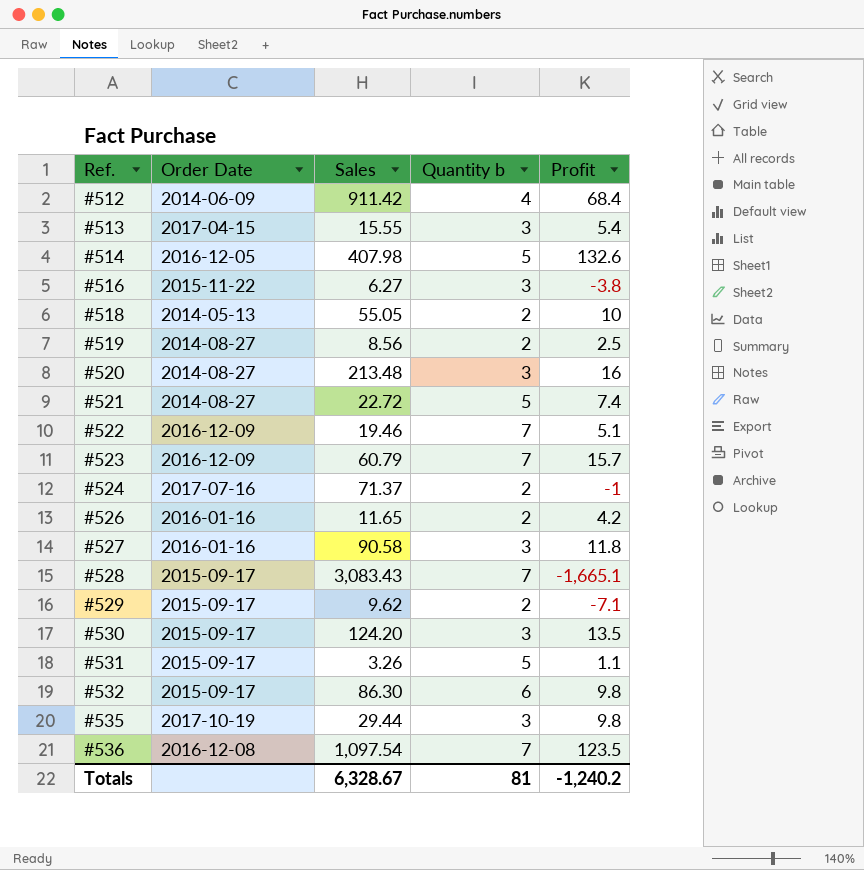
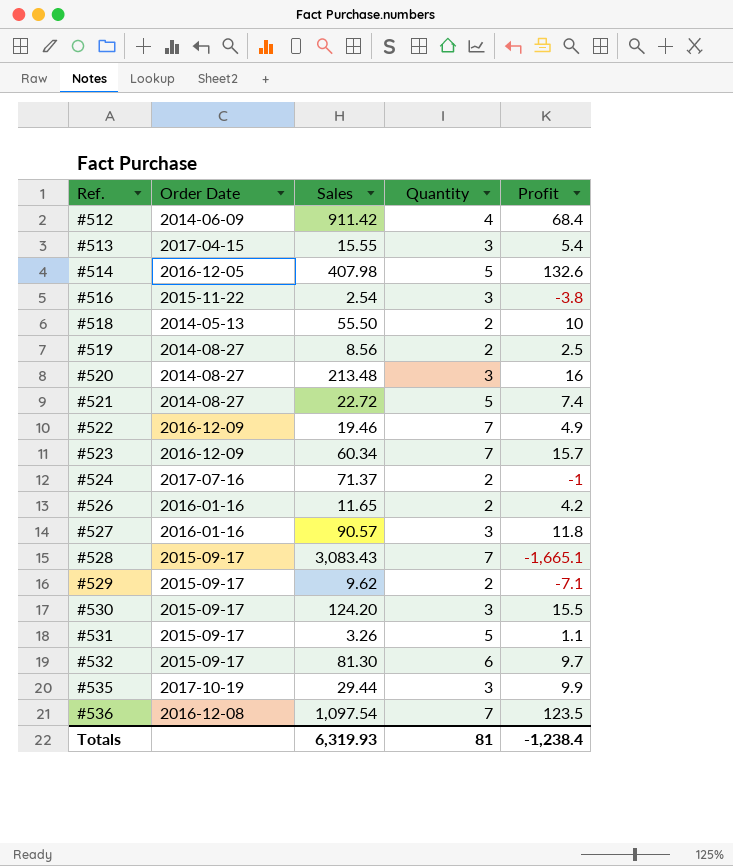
column name: Quantity b -> Quantity
#516 | Sales: 6.27 -> 2.54
#518 | Sales: 55.05 -> 55.50
#522 | Profit: 5.1 -> 4.9
#523 | Sales: 60.79 -> 60.34
#527 | Sales: 90.58 -> 90.57
#530 | Profit: 13.5 -> 15.5
#532 | Sales: 86.30 -> 81.30
#532 | Profit: 9.8 -> 9.7
#535 | Profit: 9.8 -> 9.9
Totals | Sales: 6,328.67 -> 6,319.93
Totals | Profit: -1,240.2 -> -1,238.4

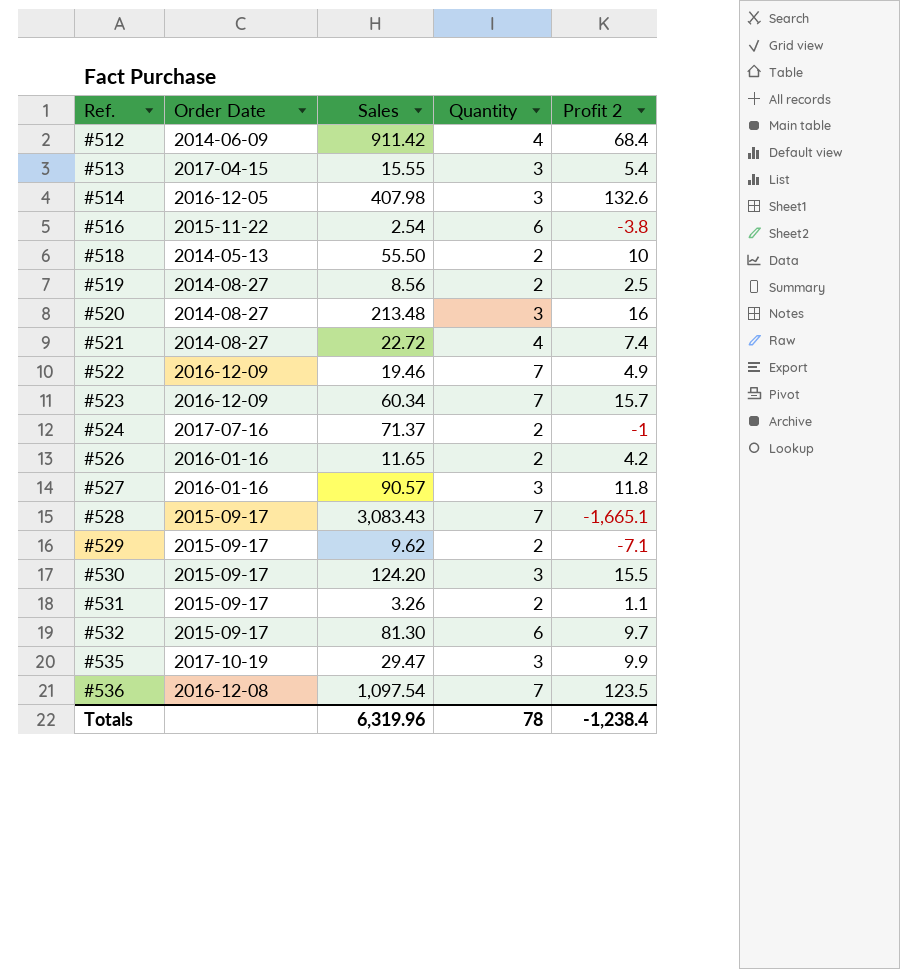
column name: Profit -> Profit 2
#514 | Quantity: 5 -> 3
#516 | Quantity: 3 -> 6
#521 | Quantity: 5 -> 4
#531 | Quantity: 5 -> 2
#535 | Sales: 29.44 -> 29.47
Totals | Sales: 6,319.93 -> 6,319.96
Totals | Quantity: 81 -> 78

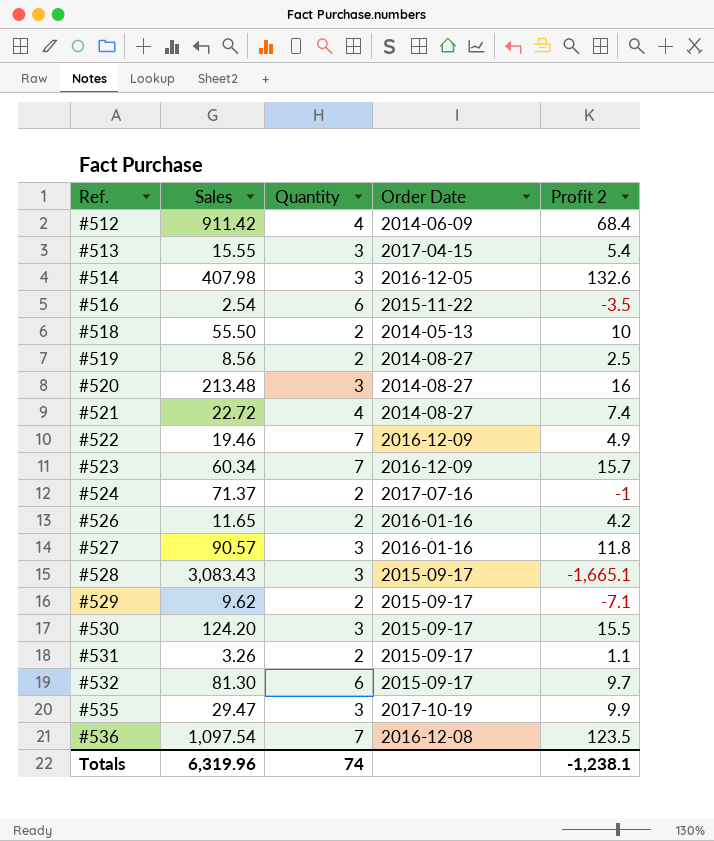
column Order Date | position: 2 -> 4
#516 | Profit 2: -3.8 -> -3.5
#528 | Quantity: 7 -> 3
Totals | Quantity: 78 -> 74
Totals | Profit 2: -1,238.4 -> -1,238.1

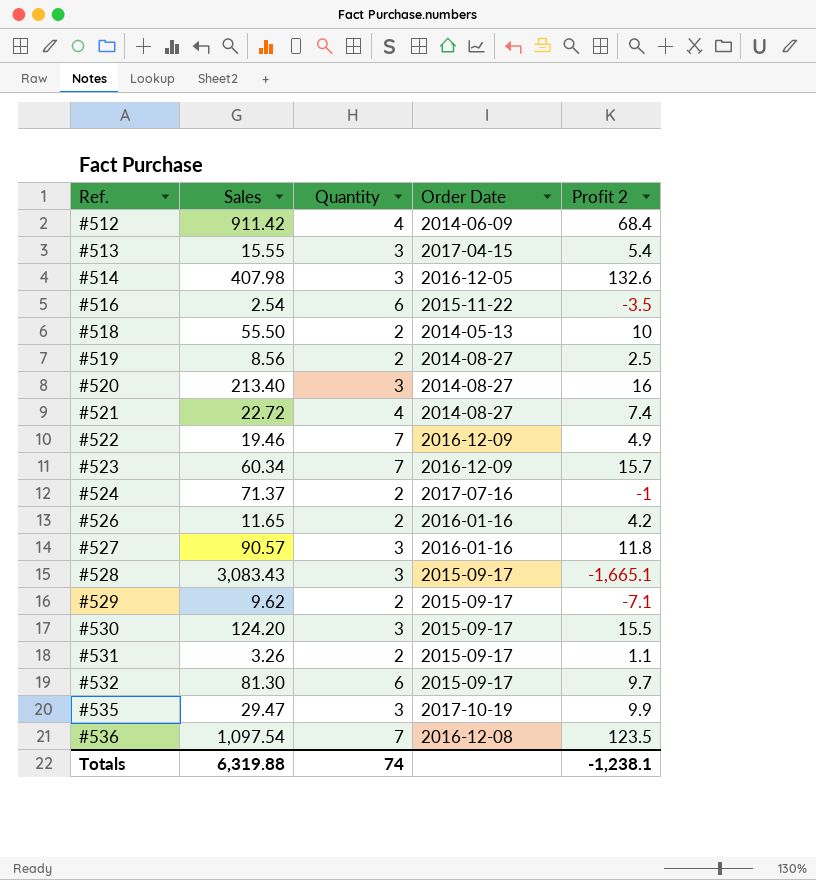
#520 | Sales: 213.48 -> 213.40
Totals | Sales: 6,319.96 -> 6,319.88

